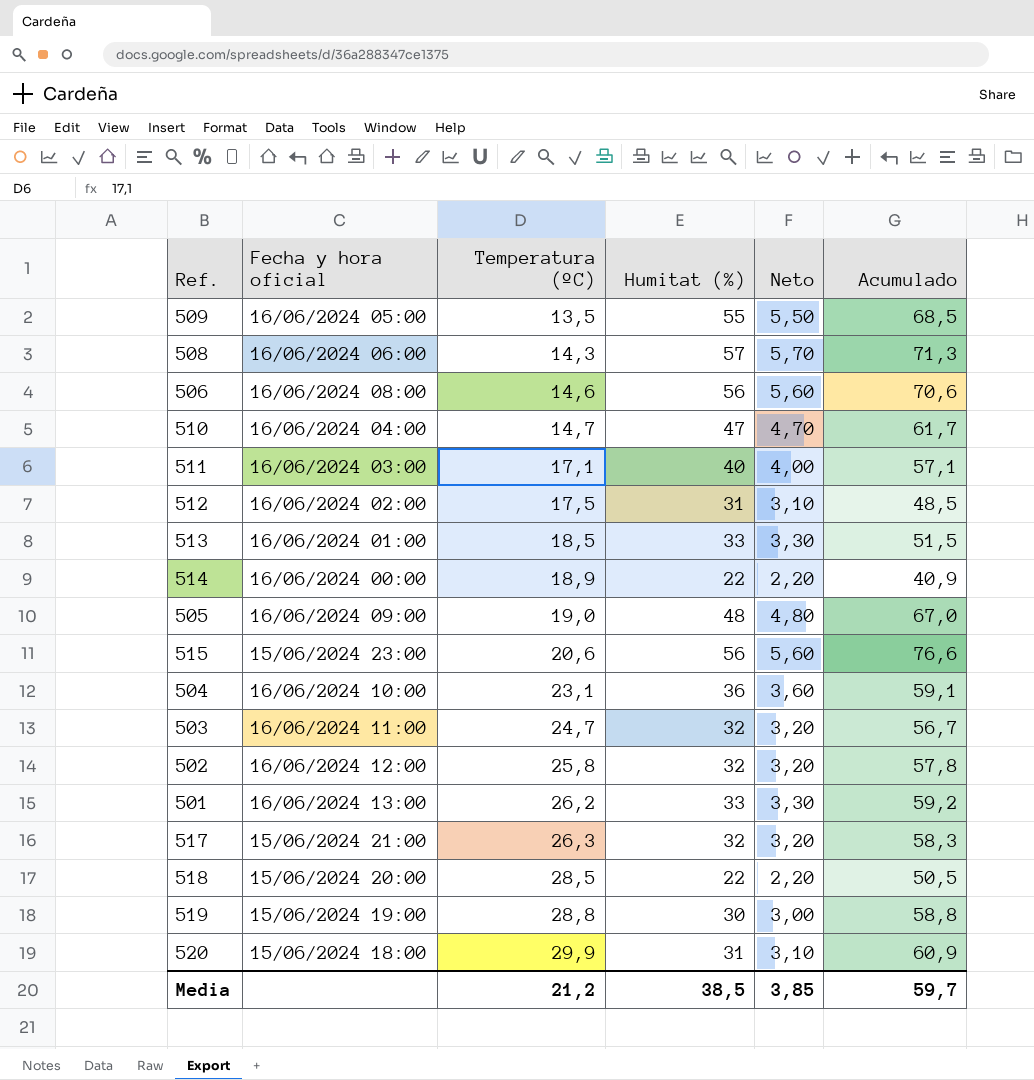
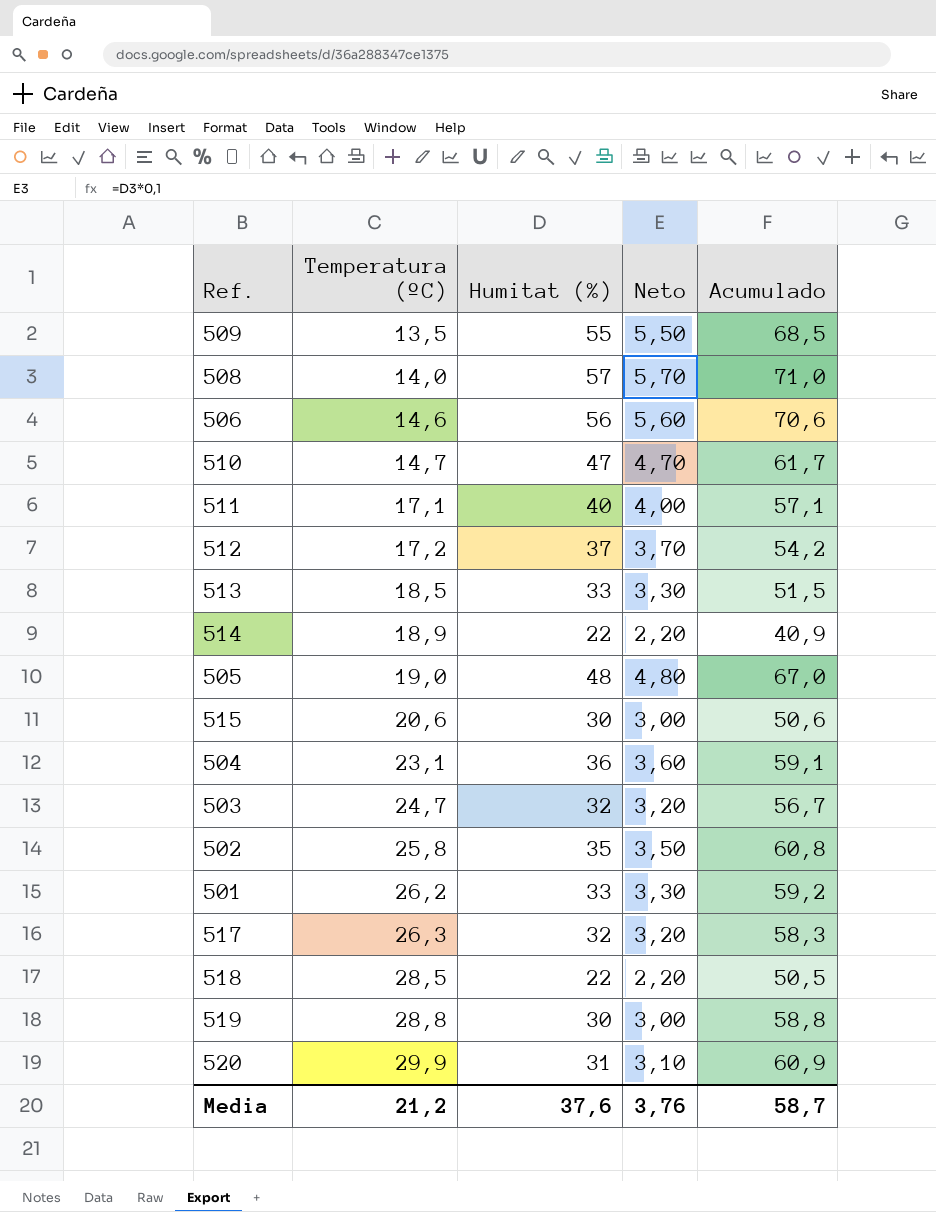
column Fecha y hora oficial | position: 2 -> none
508 | Temperatura (ºC): 14,3 -> 14,0
508 | Acumulado: 71,3 -> 71,0
512 | Temperatura (ºC): 17,5 -> 17,2
512 | Humitat (%): 31 -> 37
512 | Neto: 3,10 -> 3,70
512 | Acumulado: 48,5 -> 54,2
515 | Humitat (%): 56 -> 30
515 | Neto: 5,60 -> 3,00
515 | Acumulado: 76,6 -> 50,6
502 | Humitat (%): 32 -> 35
502 | Neto: 3,20 -> 3,50
502 | Acumulado: 57,8 -> 60,8
Media | Humitat (%): 38,5 -> 37,6
Media | Neto: 3,85 -> 3,76
Media | Acumulado: 59,7 -> 58,7

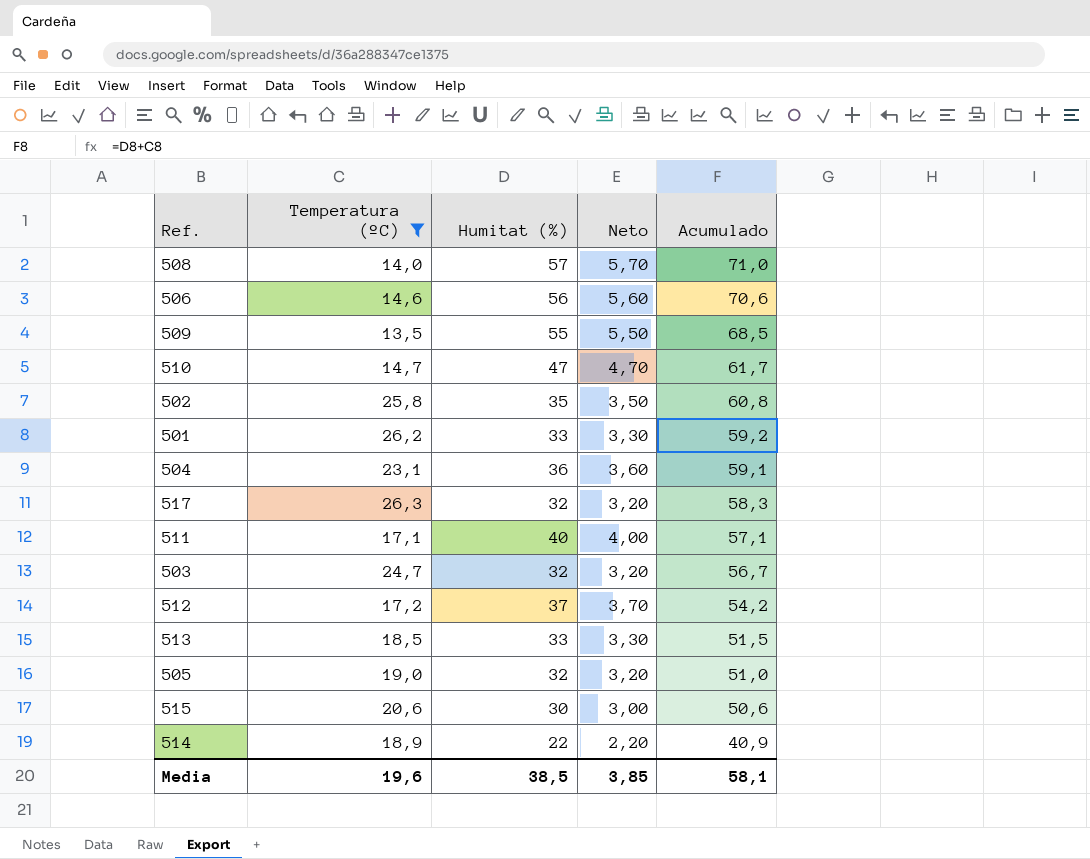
filter: none -> Temperatura (ºC) <= 26,3
row order: Temperatura (ºC) ascending -> Acumulado descending
505 | Humitat (%): 48 -> 32
505 | Neto: 4,80 -> 3,20
505 | Acumulado: 67,0 -> 51,0
Media | Temperatura (ºC): 21,2 -> 19,6
Media | Humitat (%): 37,6 -> 38,5
Media | Neto: 3,76 -> 3,85
Media | Acumulado: 58,7 -> 58,1

